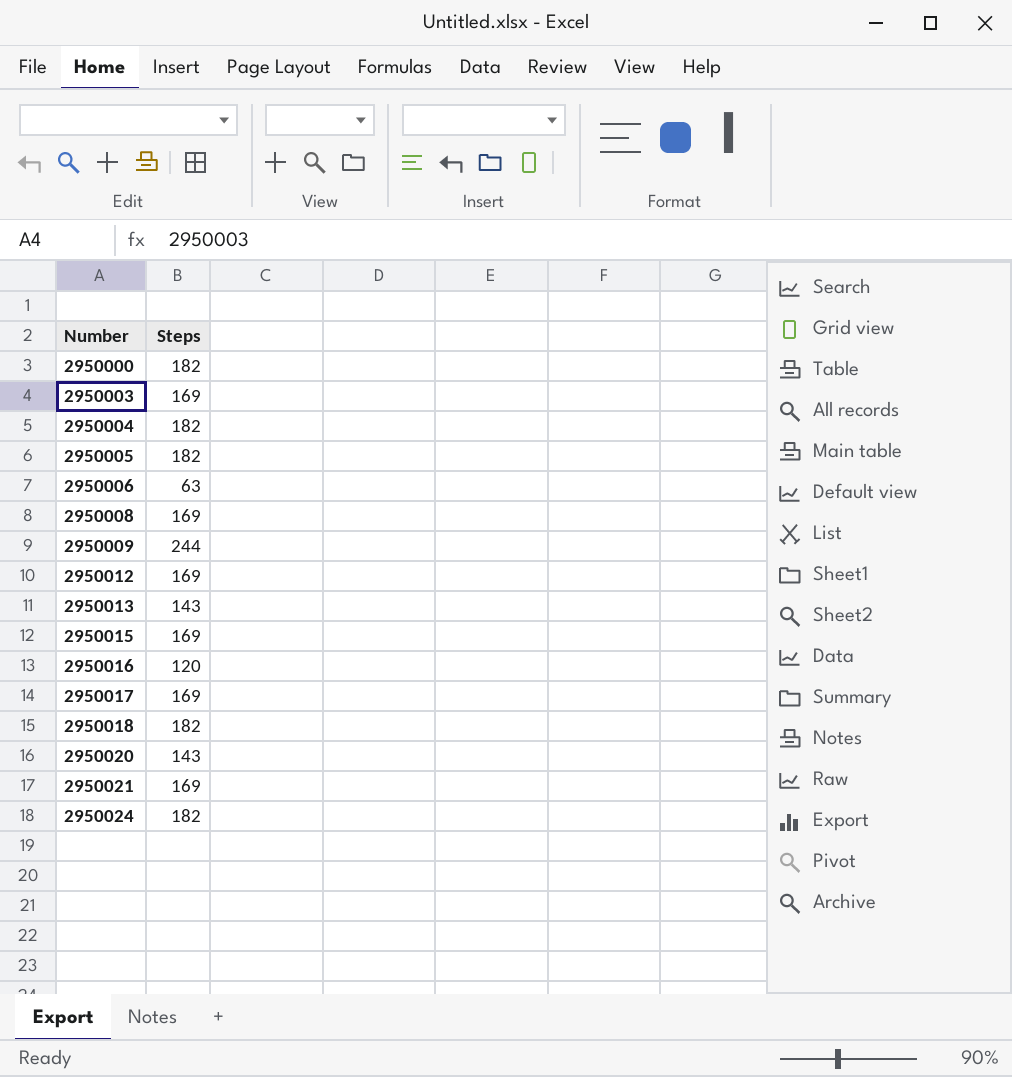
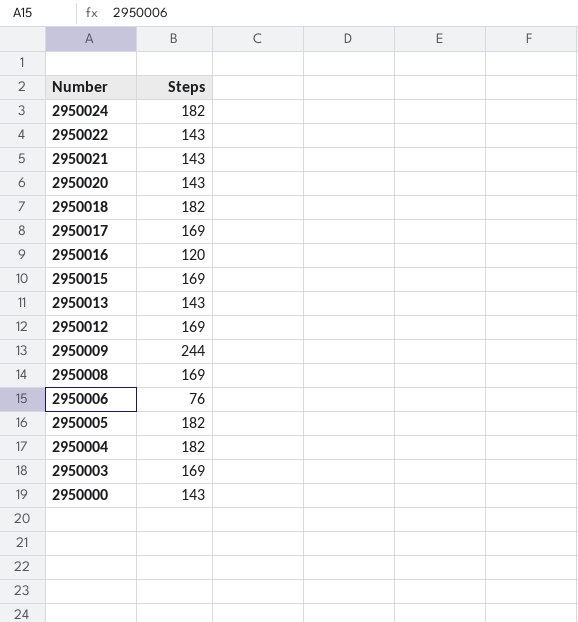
row order: Number ascending -> Number descending
row 2950022: none -> 143
2950021 | Steps: 169 -> 143
2950006 | Steps: 63 -> 76
2950000 | Steps: 182 -> 143

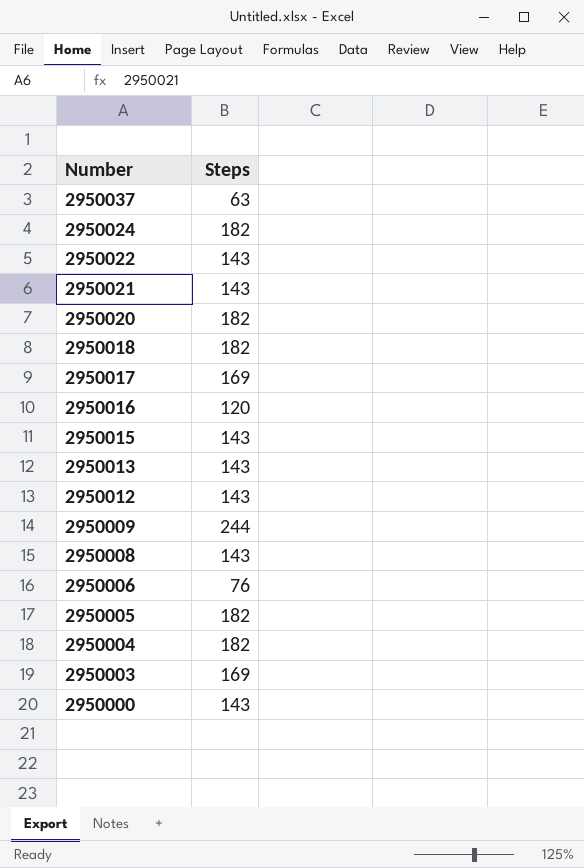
row 2950037: none -> 63
2950020 | Steps: 143 -> 182
2950015 | Steps: 169 -> 143
2950012 | Steps: 169 -> 143
2950008 | Steps: 169 -> 143

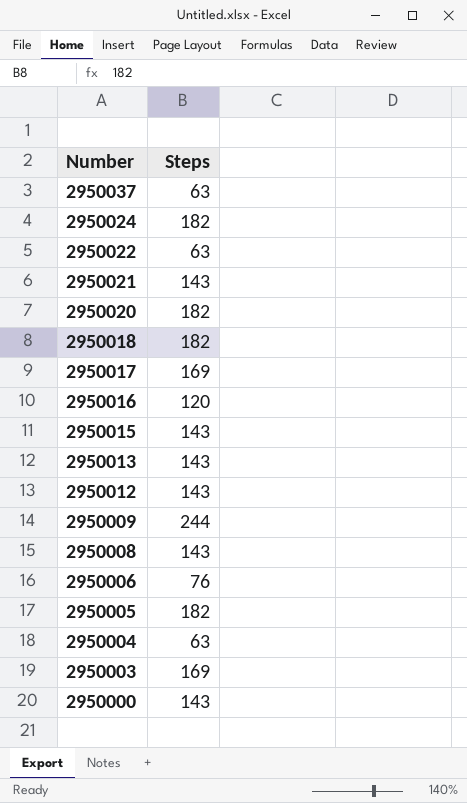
2950022 | Steps: 143 -> 63
2950004 | Steps: 182 -> 63

